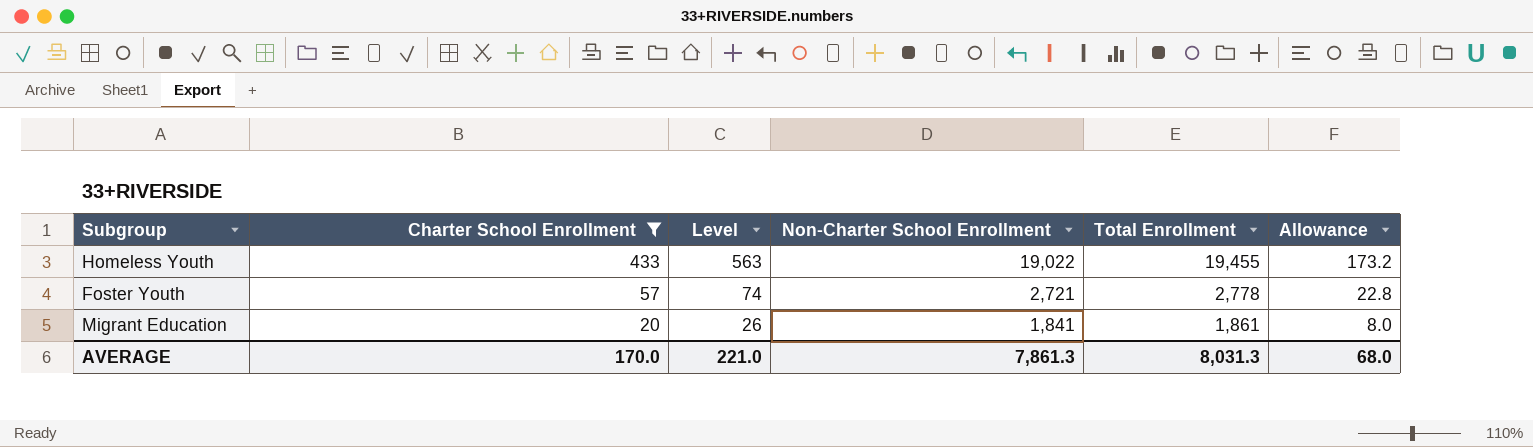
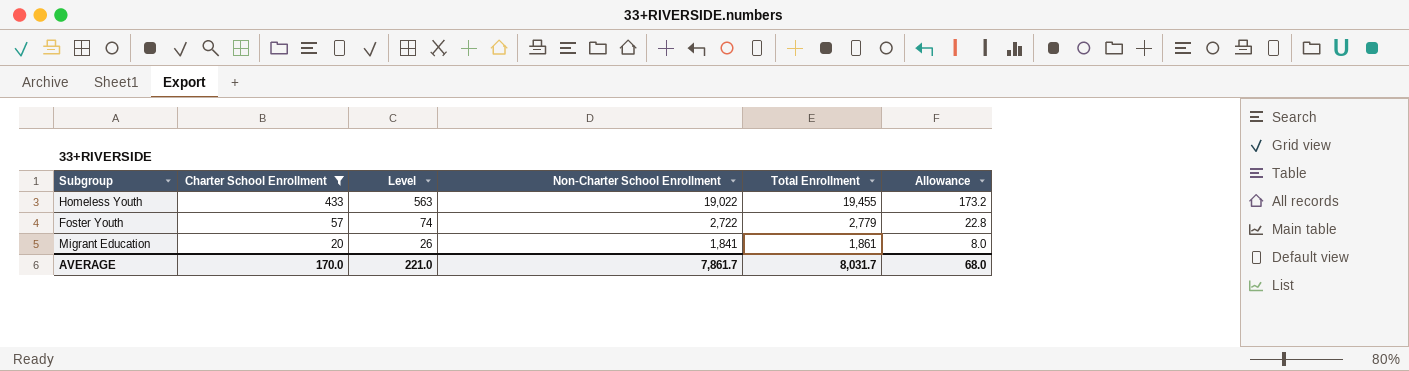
Foster Youth | Non-Charter School Enrollment: 2,721 -> 2,722
Foster Youth | Total Enrollment: 2,778 -> 2,779
AVERAGE | Non-Charter School Enrollment: 7,861.3 -> 7,861.7
AVERAGE | Total Enrollment: 8,031.3 -> 8,031.7

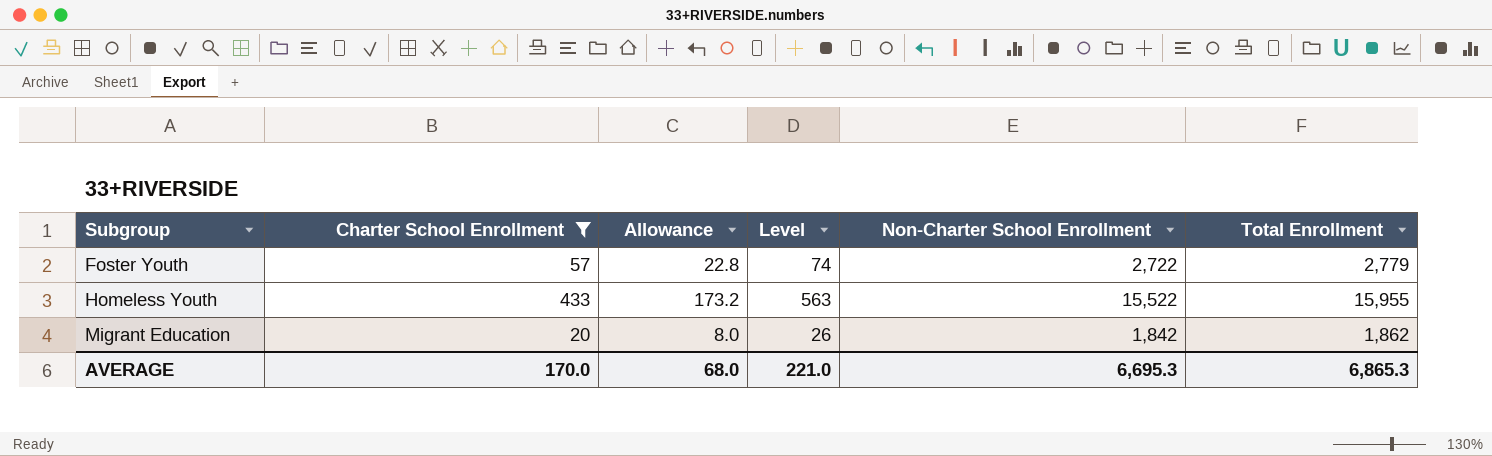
row order: Charter School Enrollment descending -> Subgroup ascending
column Allowance | position: 6 -> 3
Homeless Youth | Non-Charter School Enrollment: 19,022 -> 15,522
Homeless Youth | Total Enrollment: 19,455 -> 15,955
Migrant Education | Non-Charter School Enrollment: 1,841 -> 1,842
Migrant Education | Total Enrollment: 1,861 -> 1,862
AVERAGE | Non-Charter School Enrollment: 7,861.7 -> 6,695.3
AVERAGE | Total Enrollment: 8,031.7 -> 6,865.3

